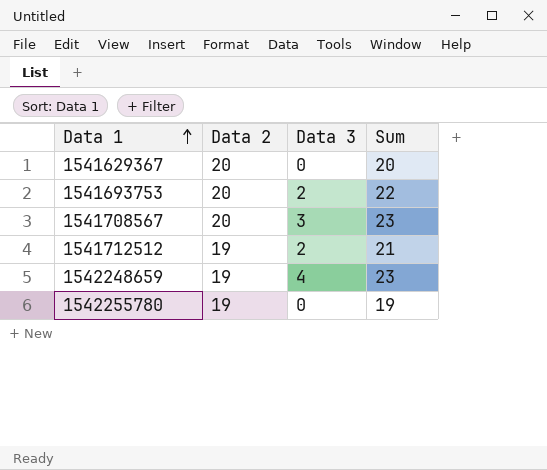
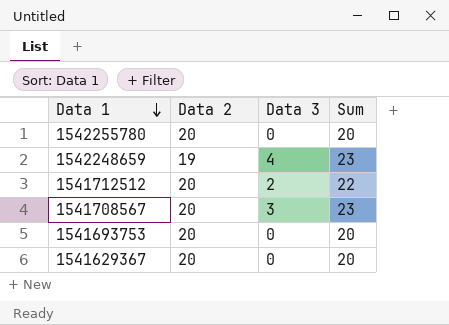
row order: Data 1 ascending -> Data 1 descending
1542255780 | Data 2: 19 -> 20
1542255780 | Sum: 19 -> 20
1541712512 | Data 2: 19 -> 20
1541712512 | Sum: 21 -> 22
1541693753 | Data 3: 2 -> 0
1541693753 | Sum: 22 -> 20

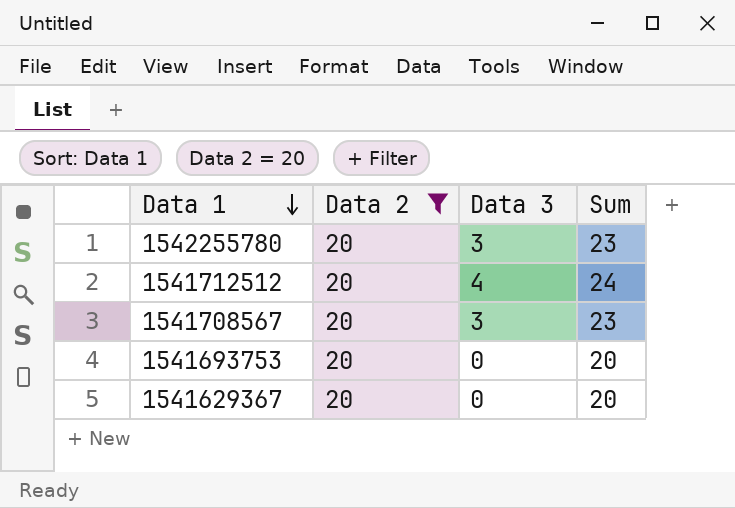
filter: none -> Data 2 = 20
1542255780 | Data 3: 0 -> 3
1542255780 | Sum: 20 -> 23
1541712512 | Data 3: 2 -> 4
1541712512 | Sum: 22 -> 24

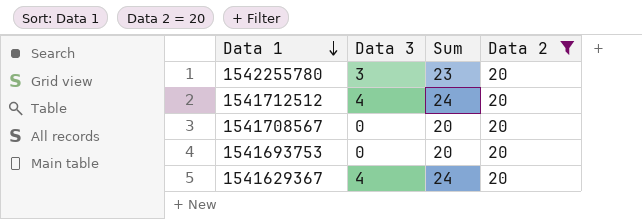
column Data 2 | position: 2 -> 4
1541708567 | Data 3: 3 -> 0
1541708567 | Sum: 23 -> 20
1541629367 | Data 3: 0 -> 4
1541629367 | Sum: 20 -> 24

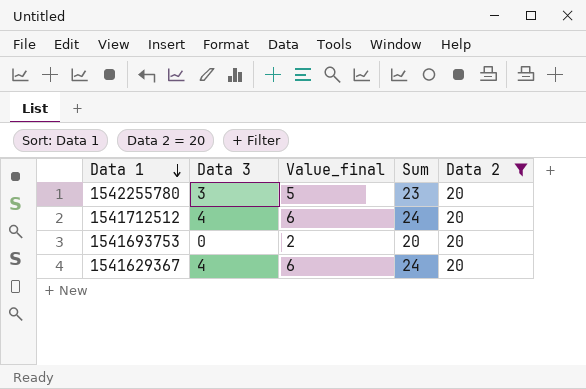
column Value_final | formula: none -> [Data 3] + 2
row 1541708567: 0 | 20 | 20 -> none

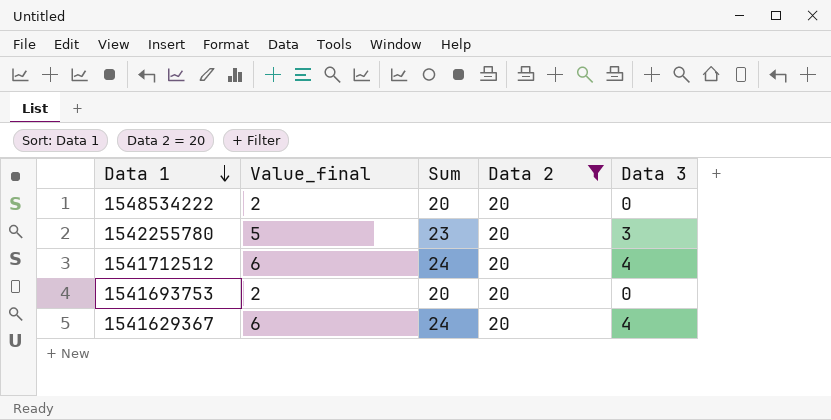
column Data 3 | position: 2 -> 5
row 1548534222: none -> 2 | 20 | 20 | 0

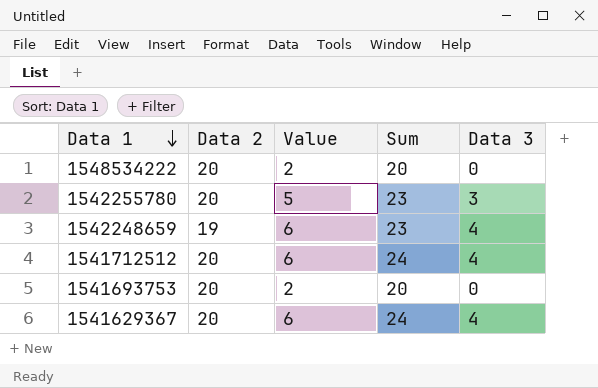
filter: Data 2 = 20 -> none
column Data 2 | position: 4 -> 2
column name: Value_final -> Value

